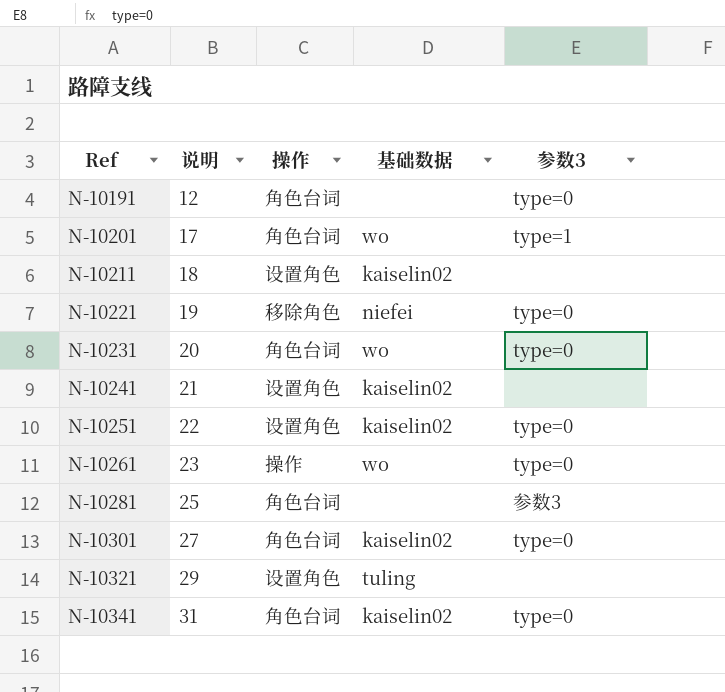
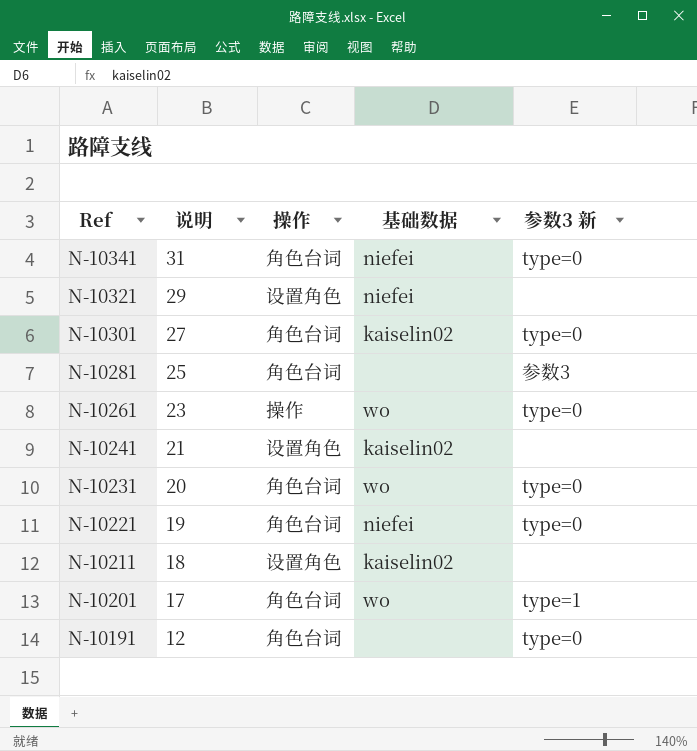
row order: Ref ascending -> Ref descending
column name: 参数3 -> 参数3 新
row N-10251: 22 | 设置角色 | kaiselin02 | type=0 -> none
N-10341 | 基础数据: kaiselin02 -> niefei
N-10321 | 基础数据: tuling -> niefei
N-10221 | 操作: 移除角色 -> 角色台词

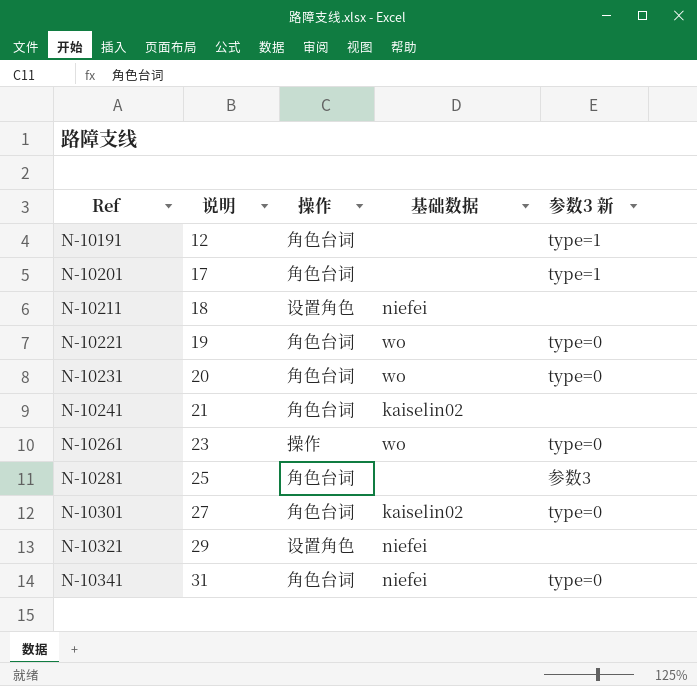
row order: Ref descending -> Ref ascending
N-10191 | 参数3 新: type=0 -> type=1
N-10201 | 基础数据: wo -> none
N-10211 | 基础数据: kaiselin02 -> niefei
N-10221 | 基础数据: niefei -> wo
N-10241 | 操作: 设置角色 -> 角色台词

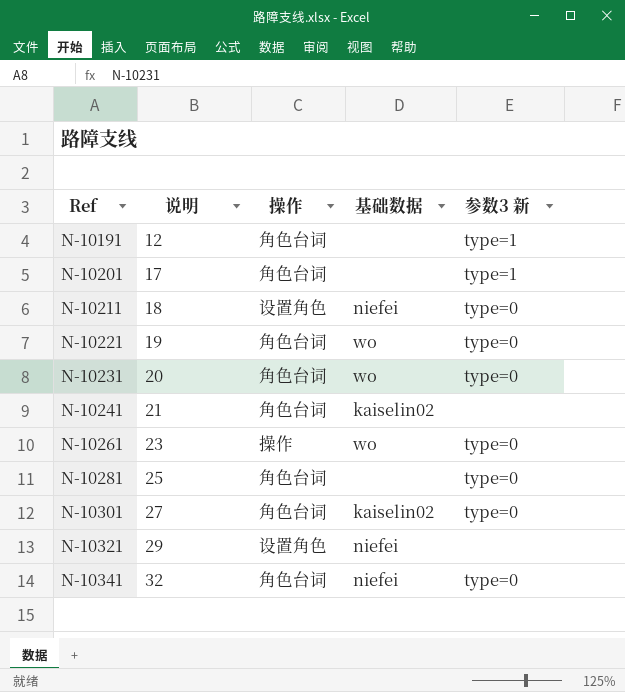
N-10211 | 参数3 新: none -> type=0
N-10281 | 参数3 新: 参数3 -> type=0
N-10341 | 说明: 31 -> 32

